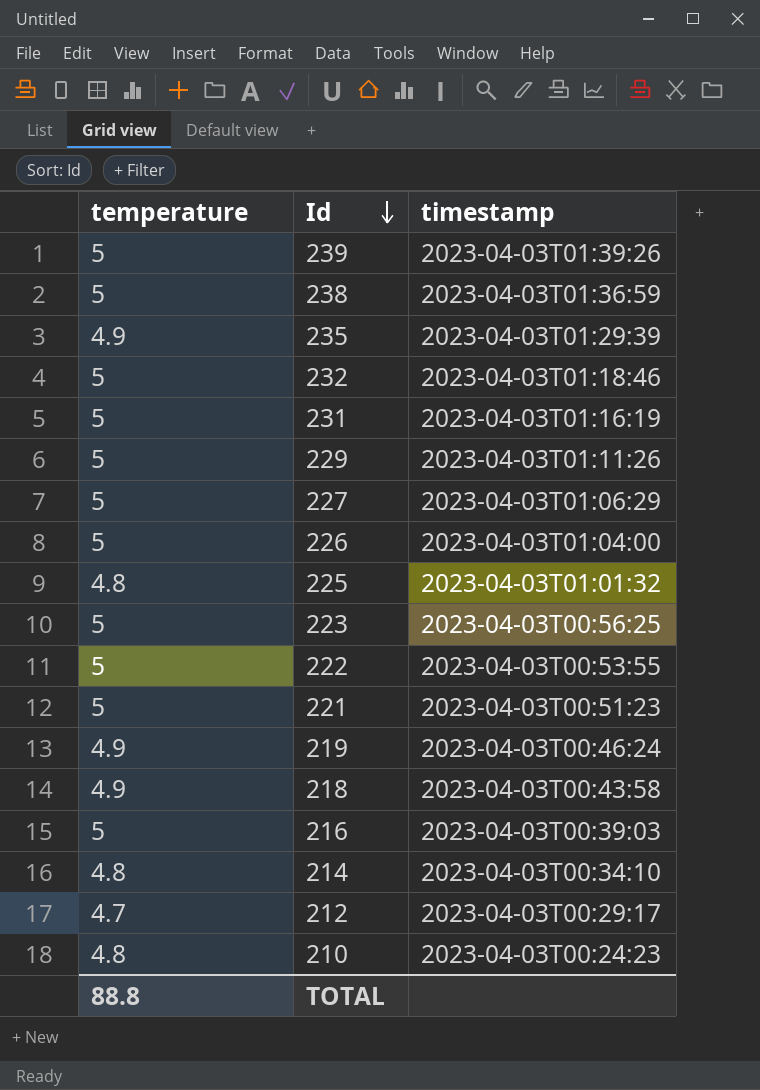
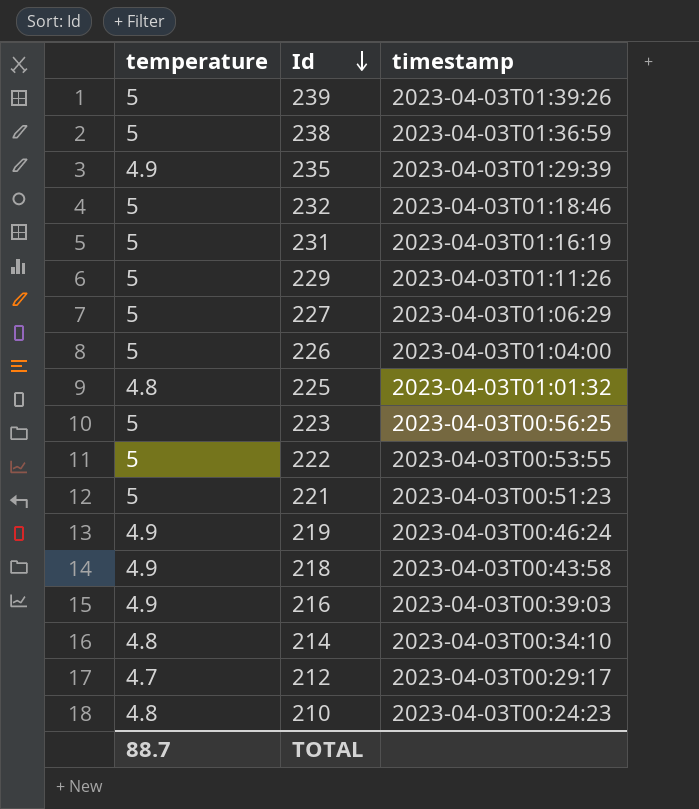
216 | temperature: 5 -> 4.9
TOTAL | temperature: 88.8 -> 88.7

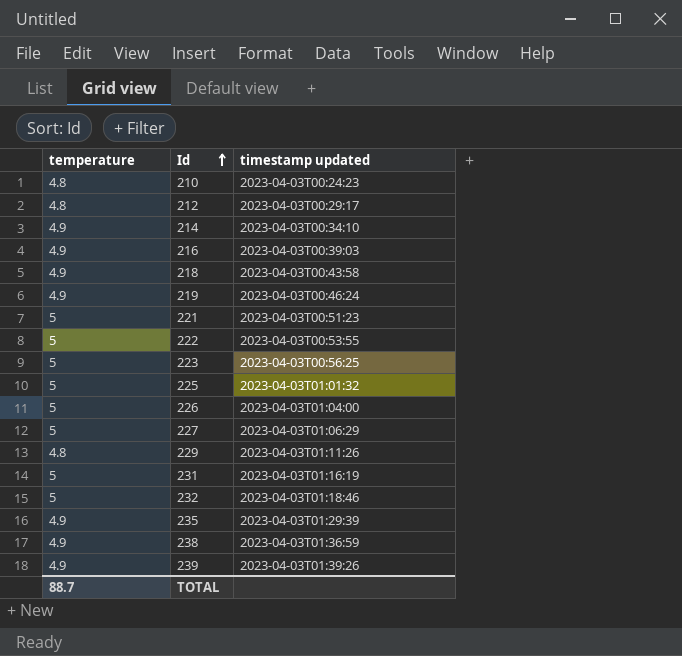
row order: Id descending -> Id ascending
column name: timestamp -> timestamp updated
212 | temperature: 4.7 -> 4.8
214 | temperature: 4.8 -> 4.9
225 | temperature: 4.8 -> 5
229 | temperature: 5 -> 4.8
238 | temperature: 5 -> 4.9
239 | temperature: 5 -> 4.9

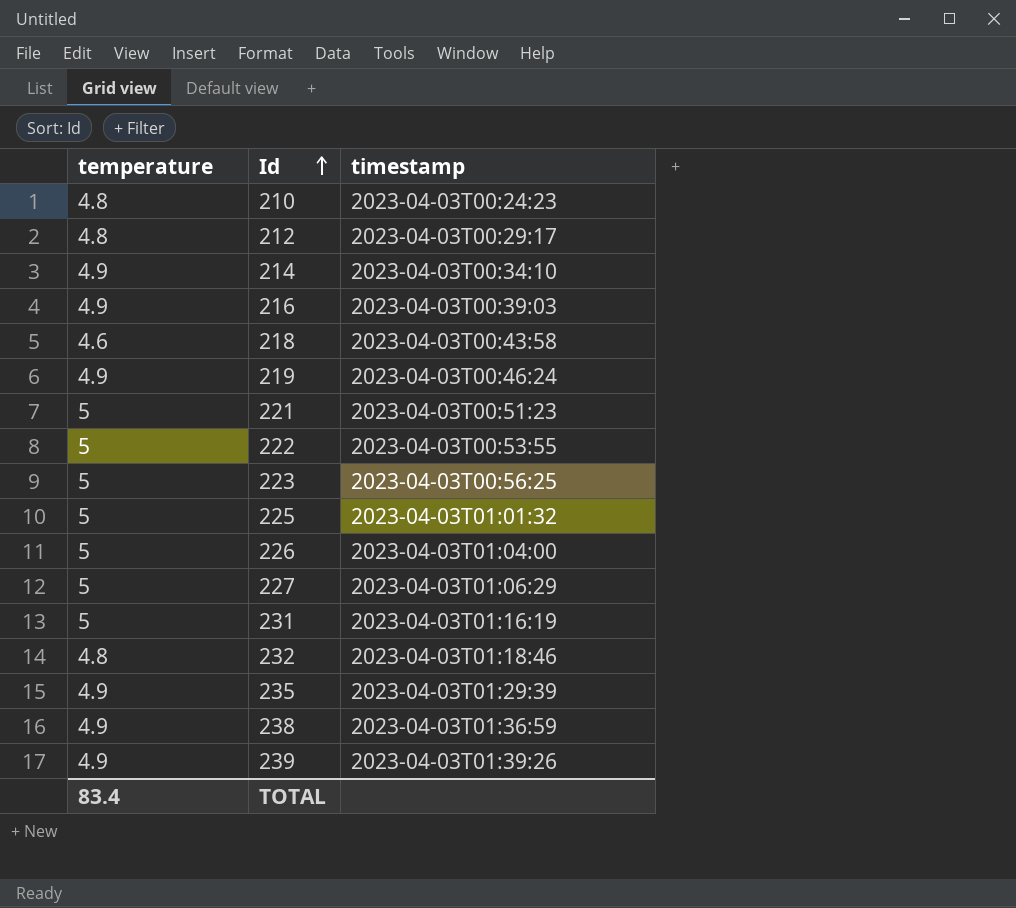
column name: timestamp updated -> timestamp
row 229: 4.8 | 2023-04-03T01:11:26 -> none
218 | temperature: 4.9 -> 4.6
232 | temperature: 5 -> 4.8
TOTAL | temperature: 88.7 -> 83.4

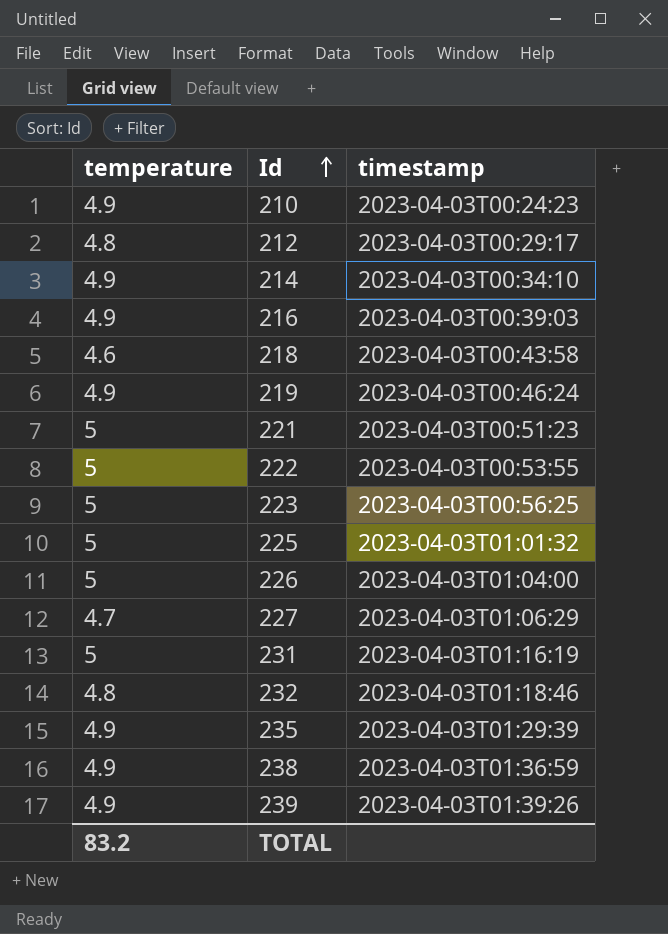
210 | temperature: 4.8 -> 4.9
227 | temperature: 5 -> 4.7
TOTAL | temperature: 83.4 -> 83.2

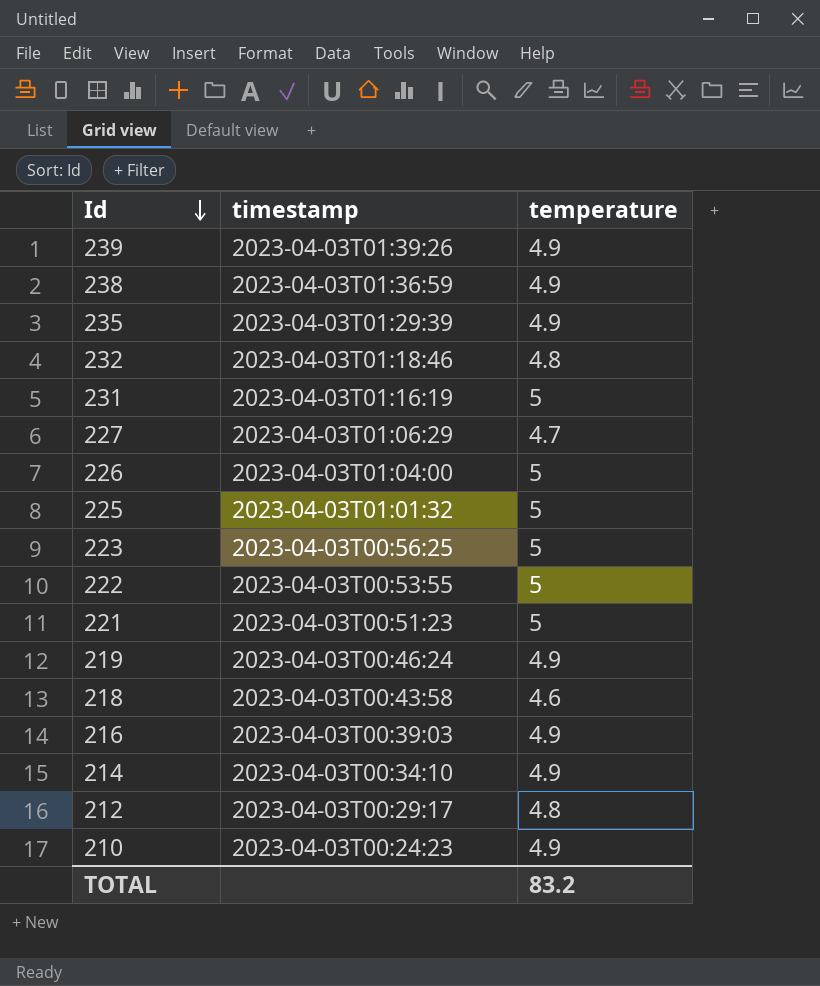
row order: Id ascending -> Id descending
column temperature | position: 1 -> 3

